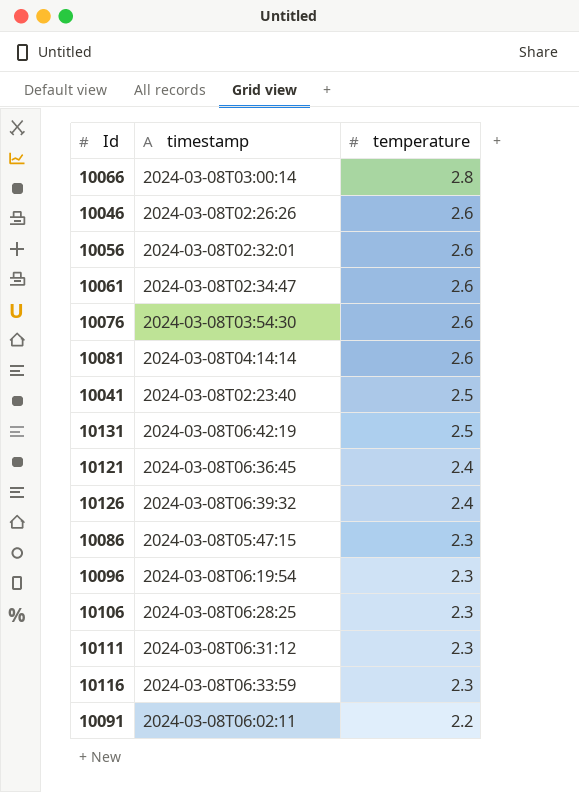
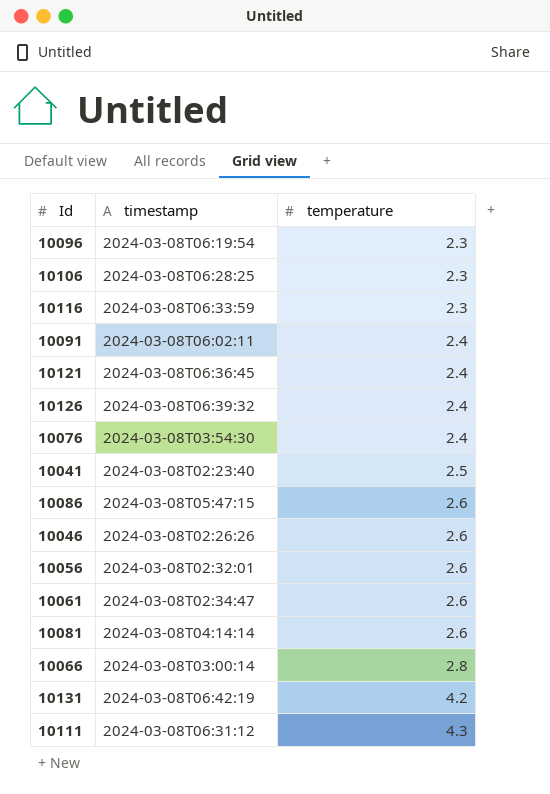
row order: temperature descending -> temperature ascending
10091 | temperature: 2.2 -> 2.4
10076 | temperature: 2.6 -> 2.4
10086 | temperature: 2.3 -> 2.6
10131 | temperature: 2.5 -> 4.2
10111 | temperature: 2.3 -> 4.3

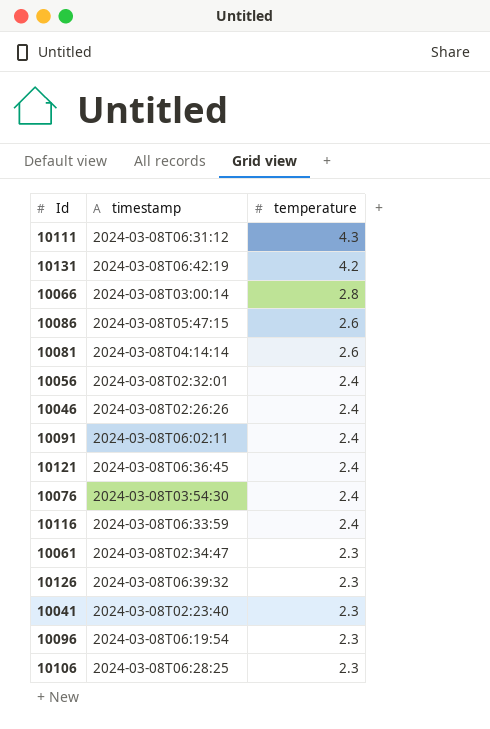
row order: temperature ascending -> temperature descending
10056 | temperature: 2.6 -> 2.4
10046 | temperature: 2.6 -> 2.4
10116 | temperature: 2.3 -> 2.4
10061 | temperature: 2.6 -> 2.3
10126 | temperature: 2.4 -> 2.3
10041 | temperature: 2.5 -> 2.3

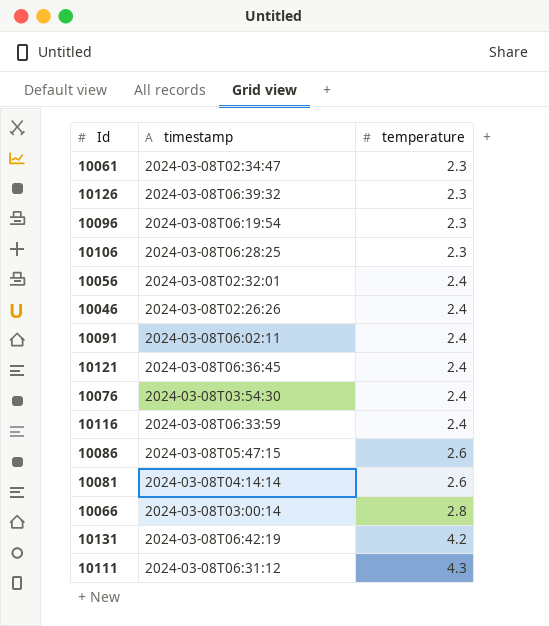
row order: temperature descending -> temperature ascending
row 10041: 2024-03-08T02:23:40 | 2.3 -> none

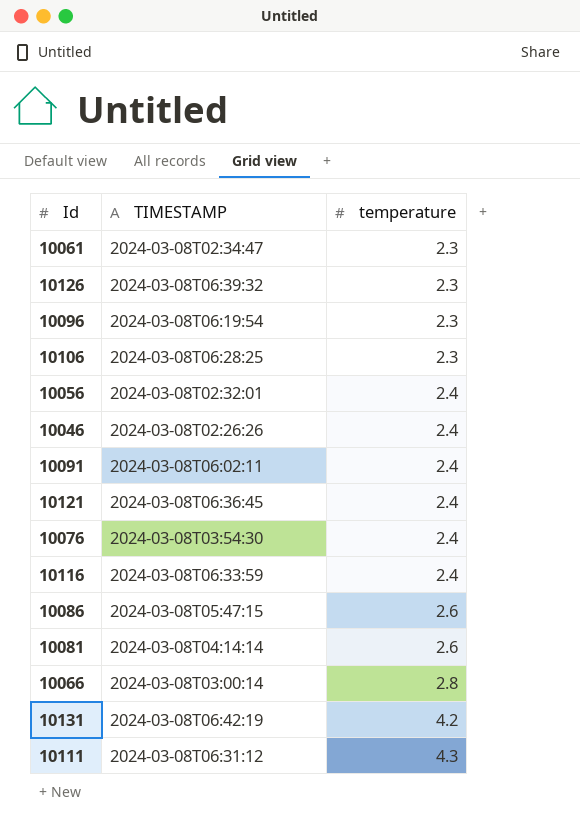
column name: timestamp -> TIMESTAMP

